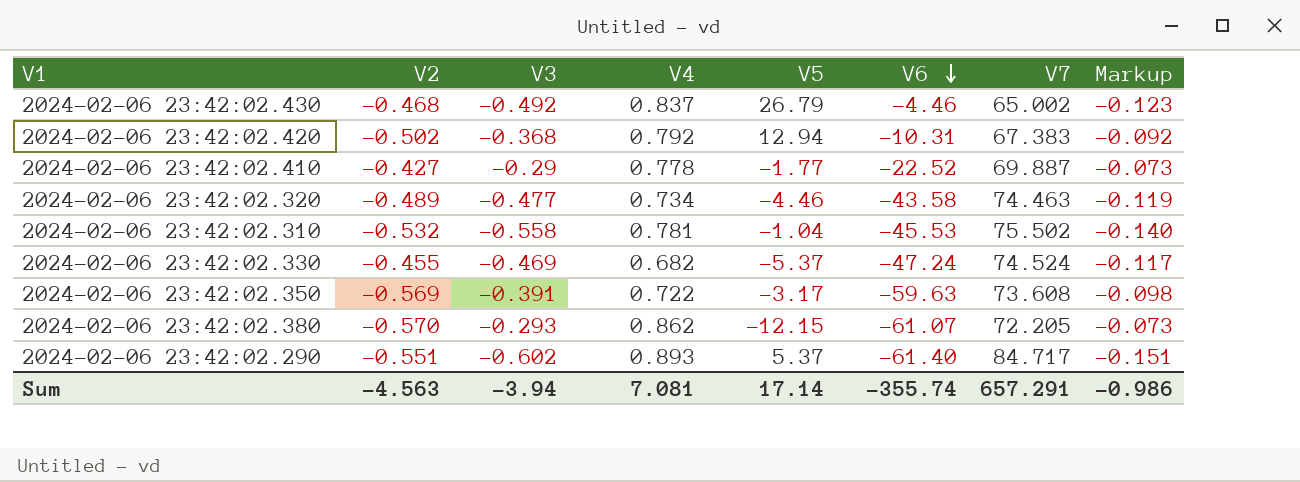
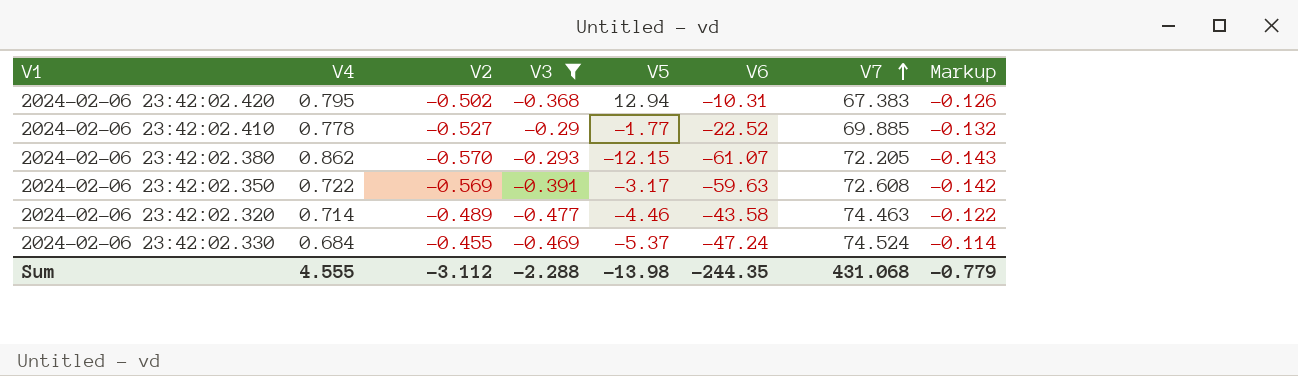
filter: none -> V3 >= -0.477
row order: V6 descending -> V7 ascending
column V4 | position: 4 -> 2
column Markup | formula: [V3] * 0.25 -> [V2] * 0.25
2024-02-06 23:42:02.420 | V4: 0.792 -> 0.795
2024-02-06 23:42:02.410 | V2: -0.427 -> -0.527
2024-02-06 23:42:02.410 | V7: 69.887 -> 69.885
2024-02-06 23:42:02.350 | V7: 73.608 -> 72.608
2024-02-06 23:42:02.320 | V4: 0.734 -> 0.714
2024-02-06 23:42:02.330 | V4: 0.682 -> 0.684
Sum | V4: 7.081 -> 4.555
Sum | V2: -4.563 -> -3.112
Sum | V3: -3.94 -> -2.288
Sum | V5: 17.14 -> -13.98
Sum | V6: -355.74 -> -244.35
Sum | V7: 657.291 -> 431.068
Sum | Markup: -0.986 -> -0.779

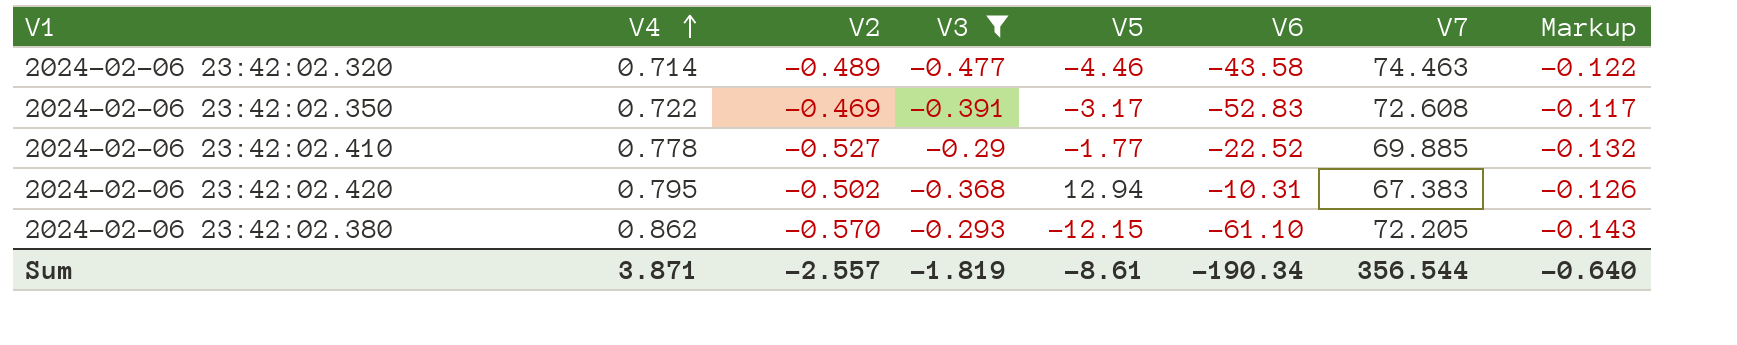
row order: V7 ascending -> V4 ascending
row 2024-02-06 23:42:02.330: 0.684 | -0.455 | -0.469 | -5.37 | -47.24 | 74.524 | -0.114 -> none
2024-02-06 23:42:02.350 | V2: -0.569 -> -0.469
2024-02-06 23:42:02.350 | V6: -59.63 -> -52.83
2024-02-06 23:42:02.350 | Markup: -0.142 -> -0.117
2024-02-06 23:42:02.380 | V6: -61.07 -> -61.10
Sum | V4: 4.555 -> 3.871
Sum | V2: -3.112 -> -2.557
Sum | V3: -2.288 -> -1.819
Sum | V5: -13.98 -> -8.61
Sum | V6: -244.35 -> -190.34
Sum | V7: 431.068 -> 356.544
Sum | Markup: -0.779 -> -0.640

